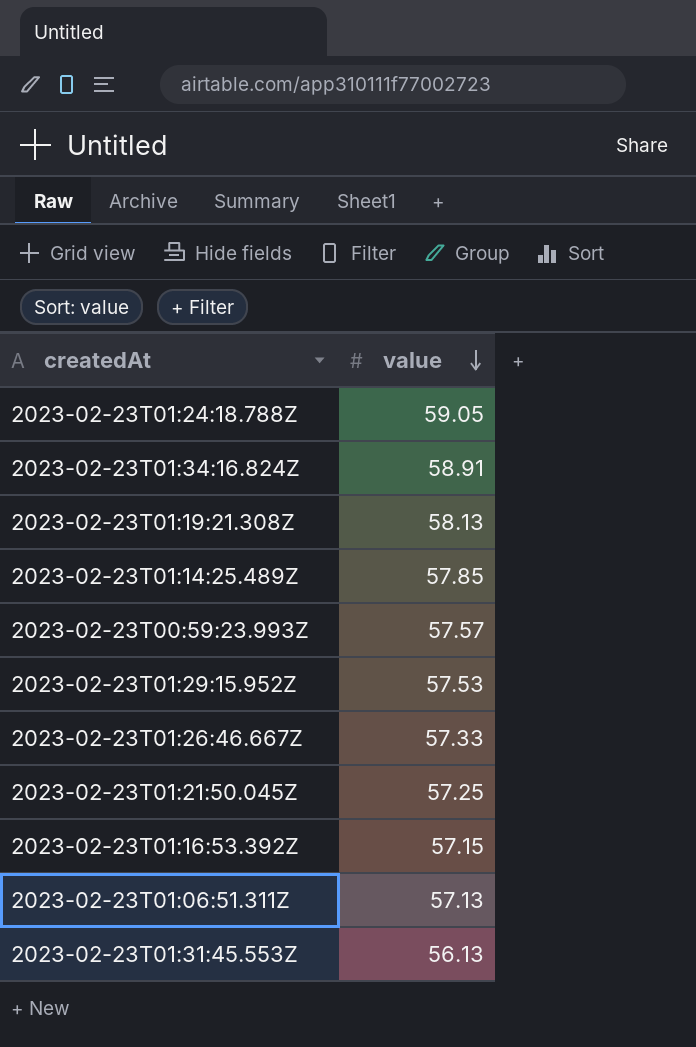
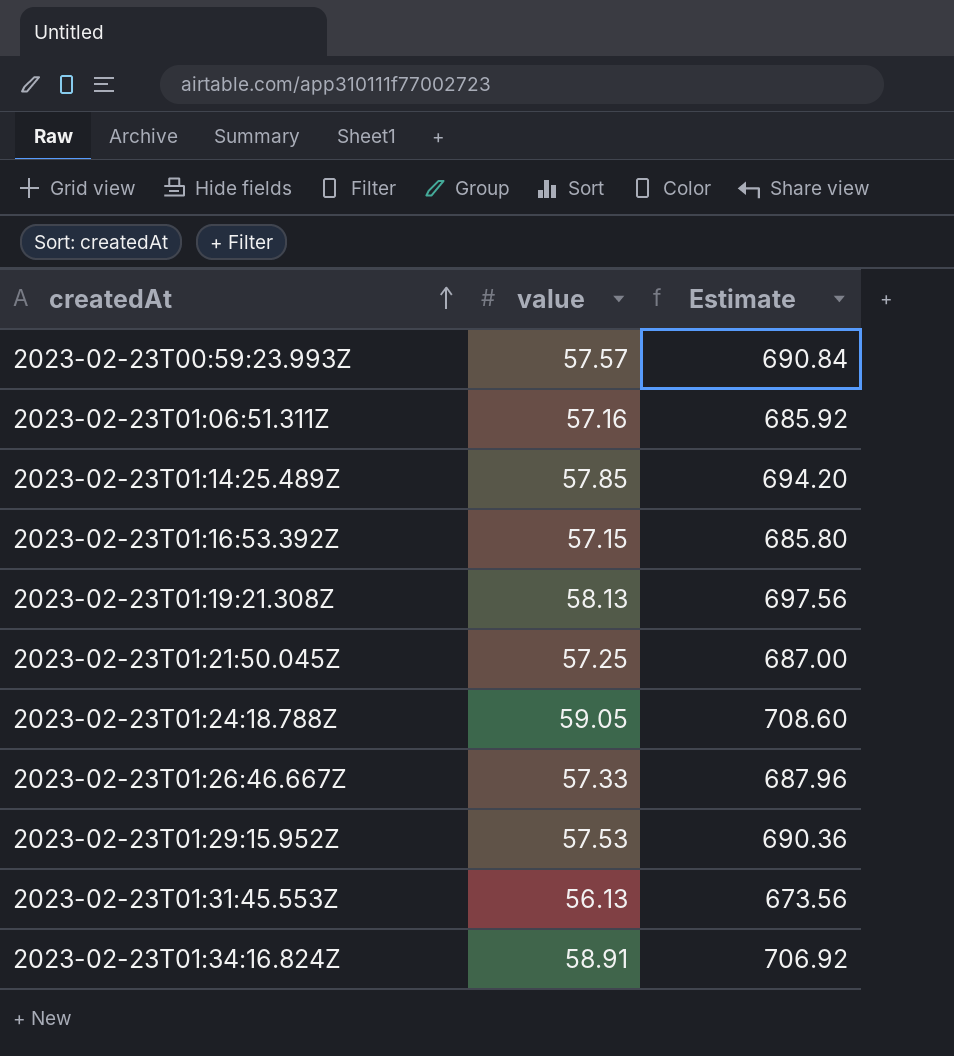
row order: value descending -> createdAt ascending
column Estimate | formula: none -> [value] * 12
2023-02-23T01:06:51.311Z | value: 57.13 -> 57.16

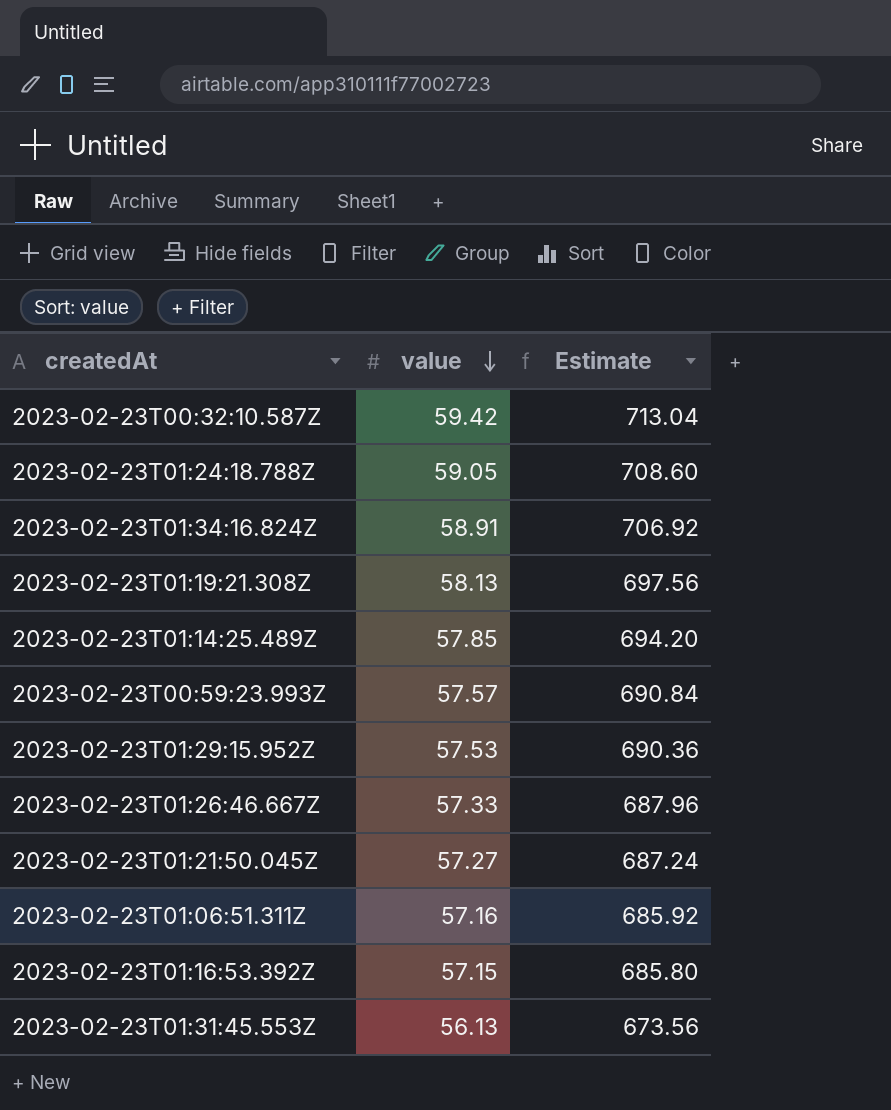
row order: createdAt ascending -> value descending
row 2023-02-23T00:32:10.587Z: none -> 59.42 | 713.04
2023-02-23T01:21:50.045Z | value: 57.25 -> 57.27
2023-02-23T01:21:50.045Z | Estimate: 687.00 -> 687.24

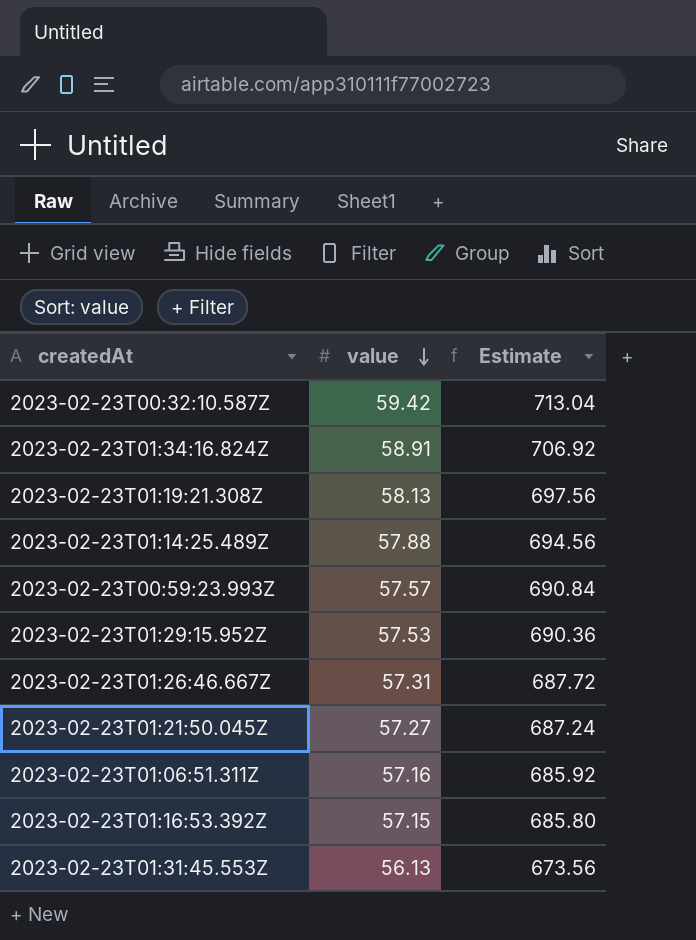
row 2023-02-23T01:24:18.788Z: 59.05 | 708.60 -> none
2023-02-23T01:14:25.489Z | value: 57.85 -> 57.88
2023-02-23T01:14:25.489Z | Estimate: 694.20 -> 694.56
2023-02-23T01:26:46.667Z | value: 57.33 -> 57.31
2023-02-23T01:26:46.667Z | Estimate: 687.96 -> 687.72

